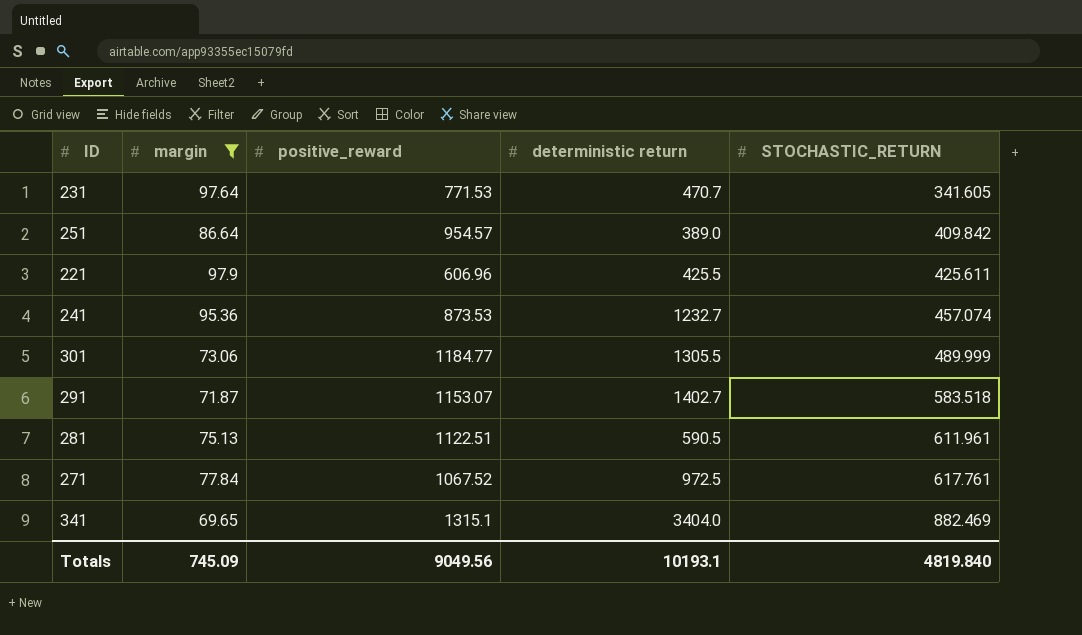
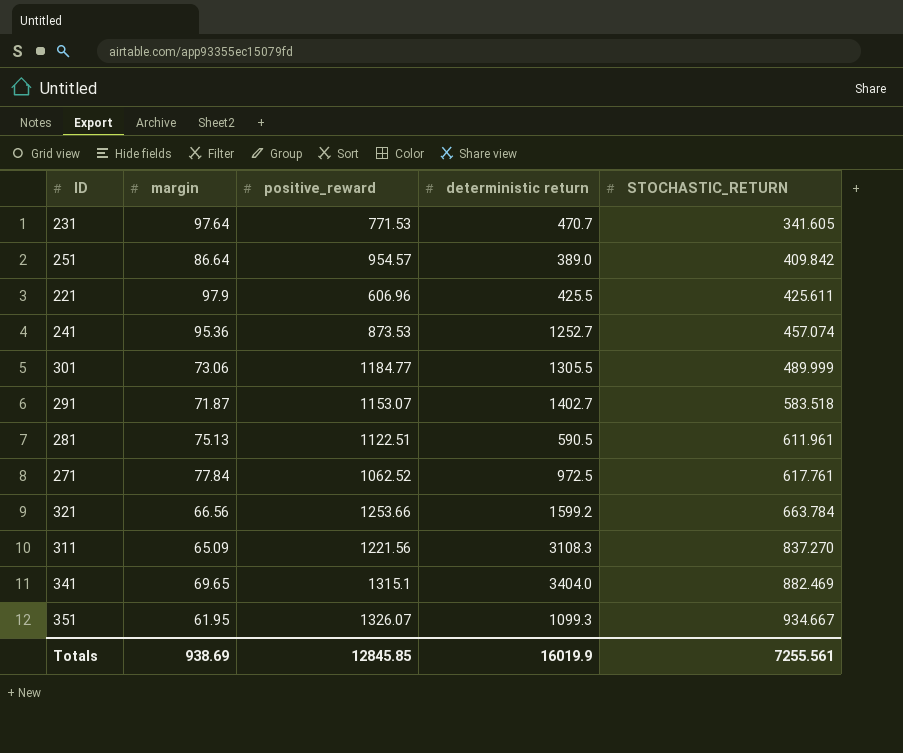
filter: margin >= 69.65 -> none
241 | deterministic return: 1232.7 -> 1252.7
271 | positive_reward: 1067.52 -> 1062.52
Totals | margin: 745.09 -> 938.69
Totals | positive_reward: 9049.56 -> 12845.85
Totals | deterministic return: 10193.1 -> 16019.9
Totals | STOCHASTIC_RETURN: 4819.840 -> 7255.561

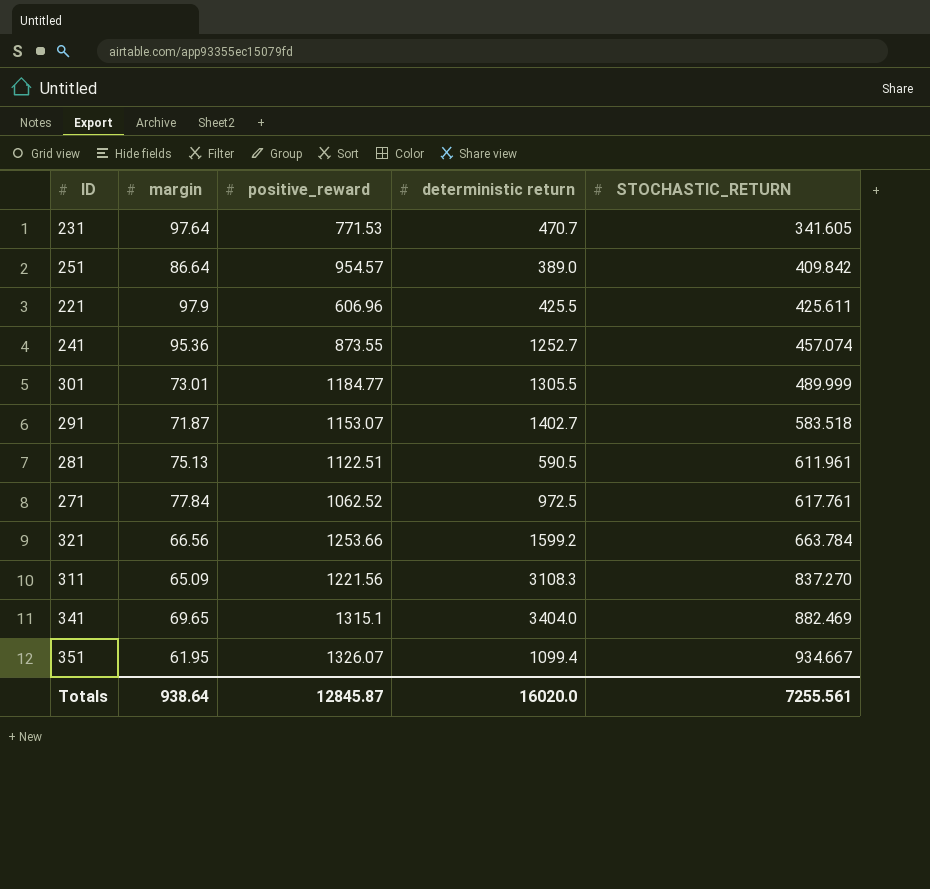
241 | positive_reward: 873.53 -> 873.55
301 | margin: 73.06 -> 73.01
351 | deterministic return: 1099.3 -> 1099.4
Totals | margin: 938.69 -> 938.64
Totals | positive_reward: 12845.85 -> 12845.87
Totals | deterministic return: 16019.9 -> 16020.0

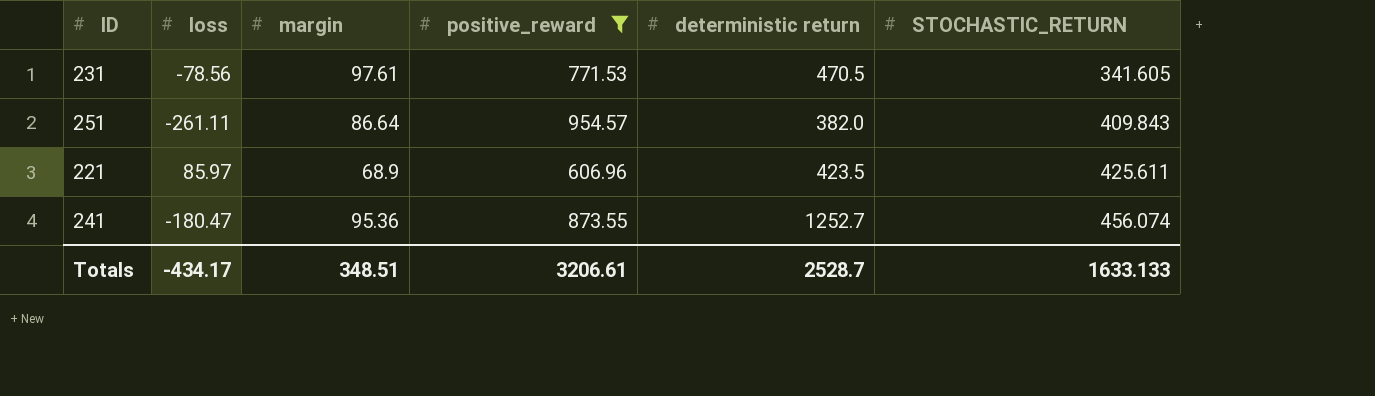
filter: none -> positive_reward <= 954.57
column loss | position: none -> 2
231 | margin: 97.64 -> 97.61
231 | deterministic return: 470.7 -> 470.5
251 | deterministic return: 389.0 -> 382.0
251 | STOCHASTIC_RETURN: 409.842 -> 409.843
221 | margin: 97.9 -> 68.9
221 | deterministic return: 425.5 -> 423.5
241 | STOCHASTIC_RETURN: 457.074 -> 456.074
Totals | margin: 938.64 -> 348.51
Totals | positive_reward: 12845.87 -> 3206.61
Totals | deterministic return: 16020.0 -> 2528.7
Totals | STOCHASTIC_RETURN: 7255.561 -> 1633.133

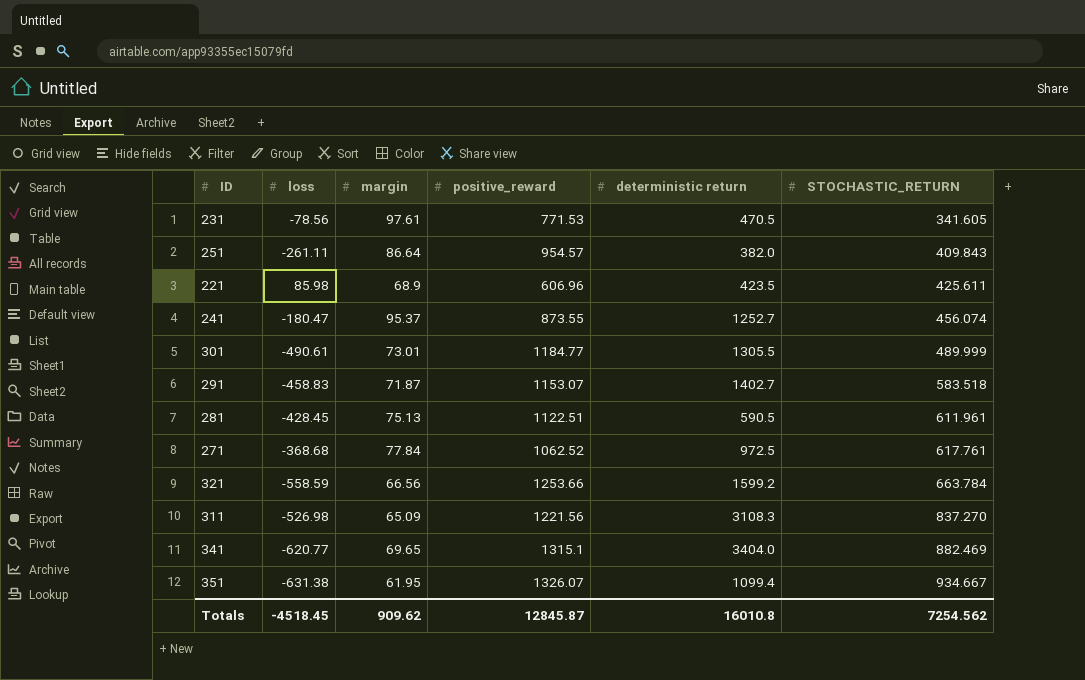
filter: positive_reward <= 954.57 -> none
221 | loss: 85.97 -> 85.98
241 | margin: 95.36 -> 95.37
Totals | loss: -434.17 -> -4518.45
Totals | margin: 348.51 -> 909.62
Totals | positive_reward: 3206.61 -> 12845.87
Totals | deterministic return: 2528.7 -> 16010.8
Totals | STOCHASTIC_RETURN: 1633.133 -> 7254.562

